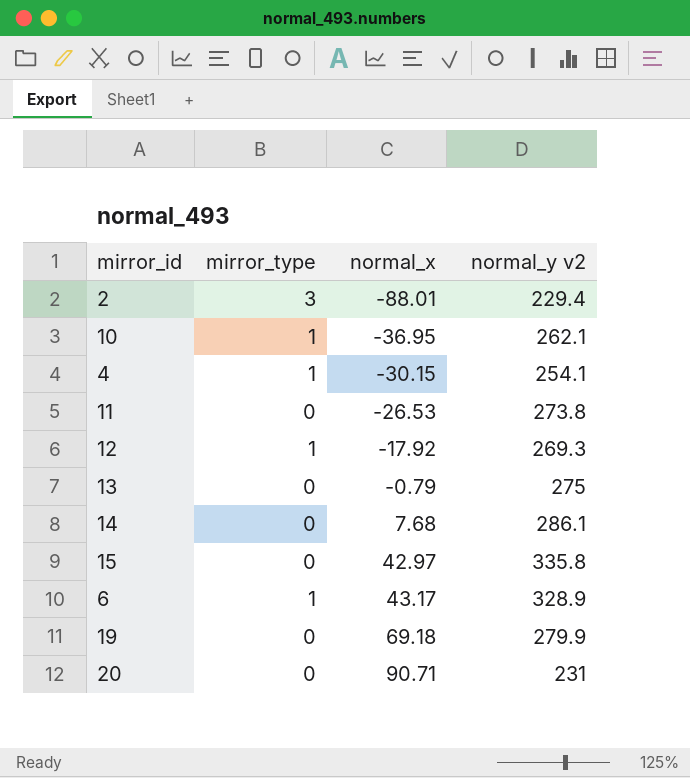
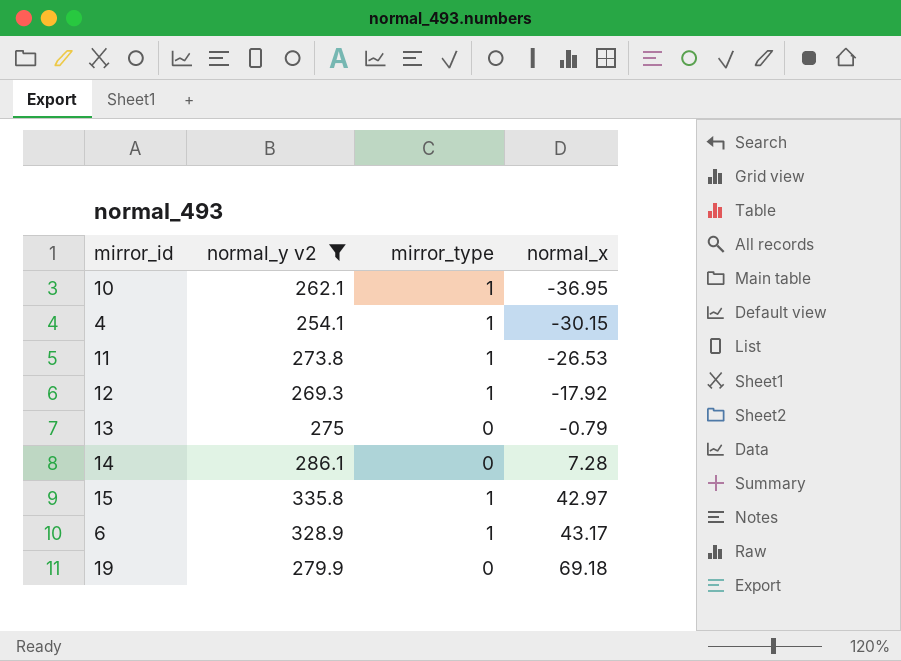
filter: none -> normal_y v2 >= 254.1
column normal_y v2 | position: 4 -> 2
11 | mirror_type: 0 -> 1
14 | normal_x: 7.68 -> 7.28
15 | mirror_type: 0 -> 1

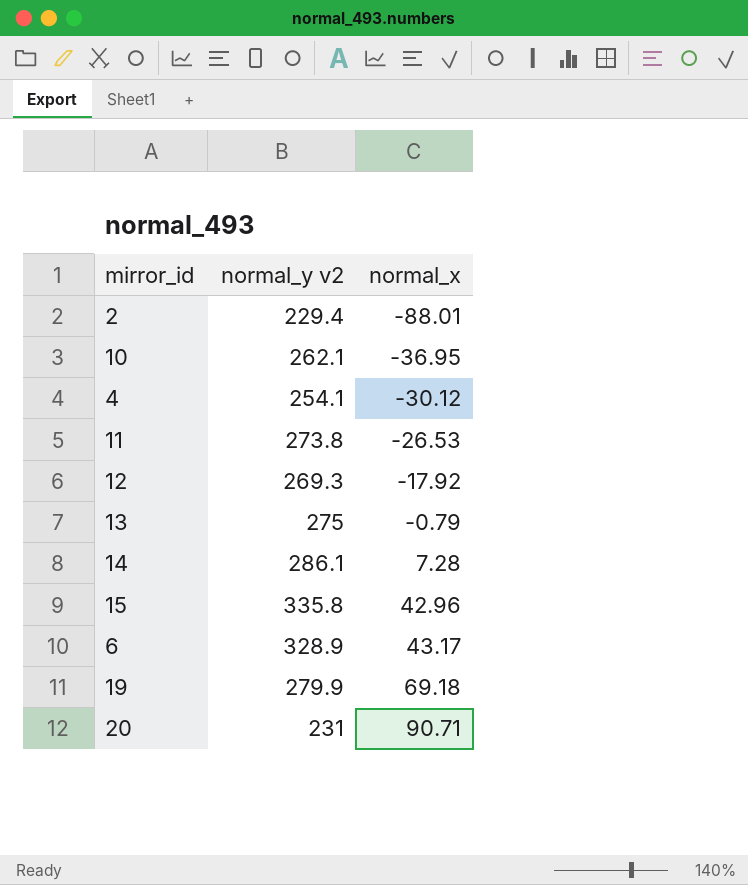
filter: normal_y v2 >= 254.1 -> none
column mirror_type | position: 3 -> none
4 | normal_x: -30.15 -> -30.12
15 | normal_x: 42.97 -> 42.96

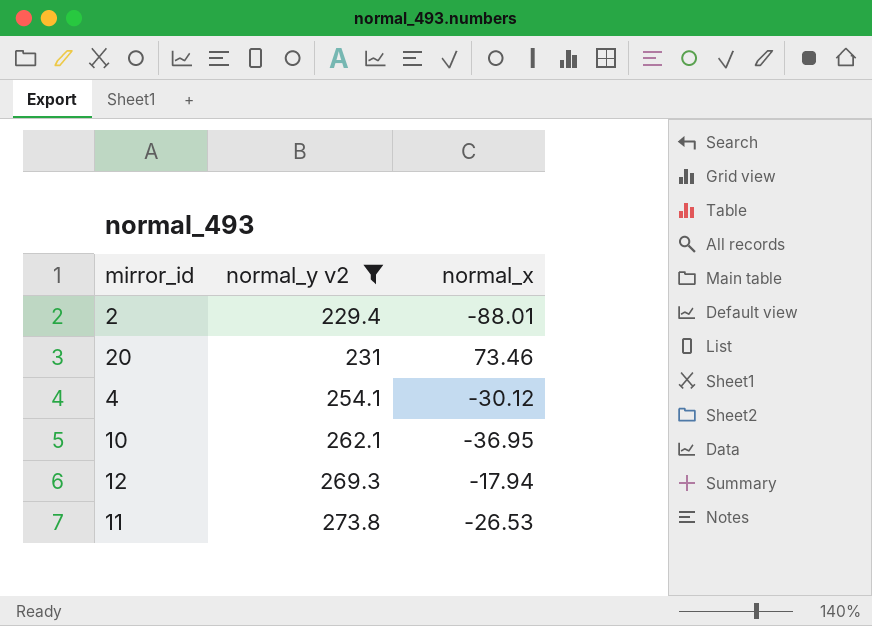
filter: none -> normal_y v2 <= 273.8
row order: normal_x ascending -> normal_y v2 ascending
20 | normal_x: 90.71 -> 73.46
12 | normal_x: -17.92 -> -17.94

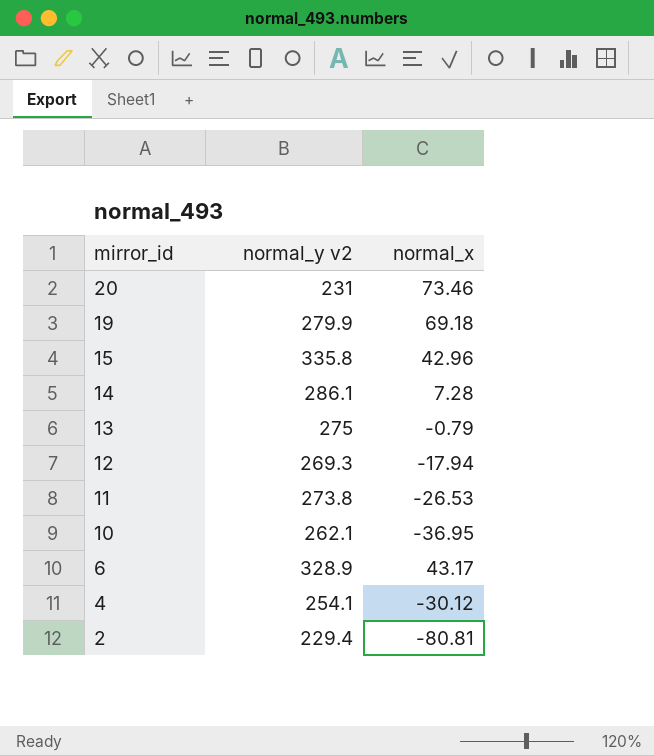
filter: normal_y v2 <= 273.8 -> none
row order: normal_y v2 ascending -> mirror_id descending
2 | normal_x: -88.01 -> -80.81

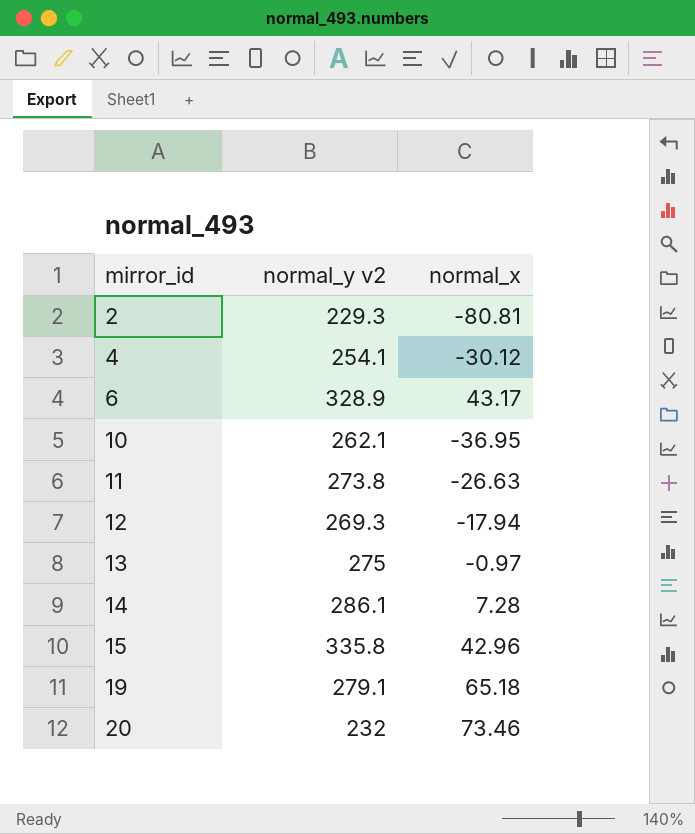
row order: mirror_id descending -> mirror_id ascending
2 | normal_y v2: 229.4 -> 229.3
11 | normal_x: -26.53 -> -26.63
13 | normal_x: -0.79 -> -0.97
19 | normal_y v2: 279.9 -> 279.1
19 | normal_x: 69.18 -> 65.18
20 | normal_y v2: 231 -> 232

